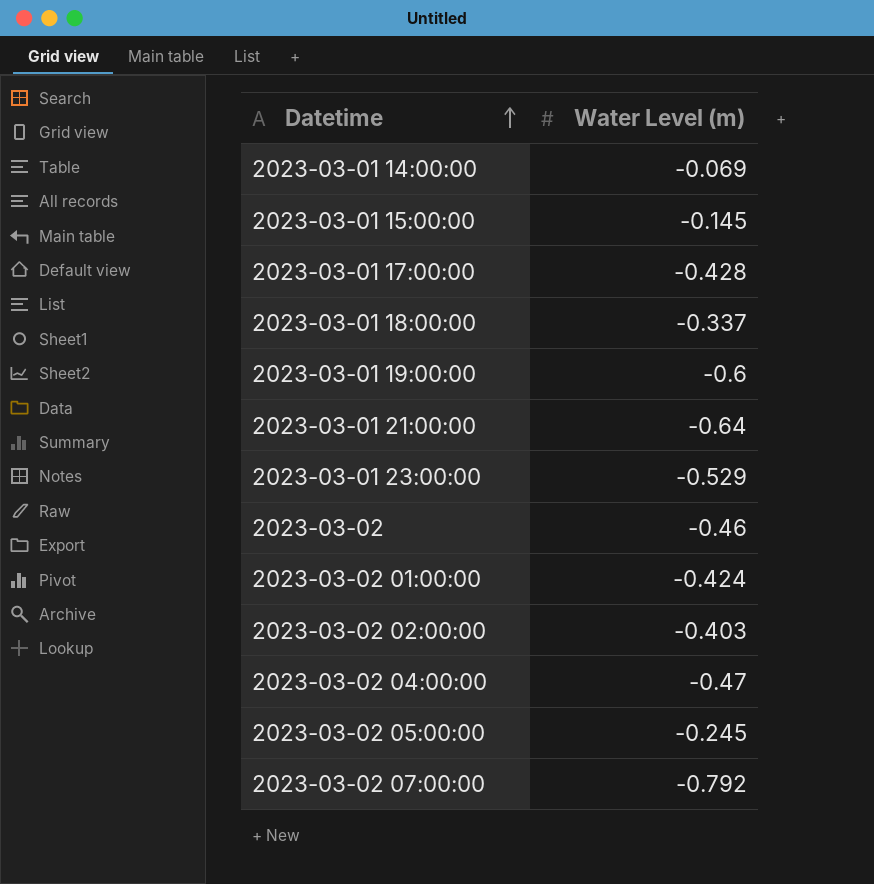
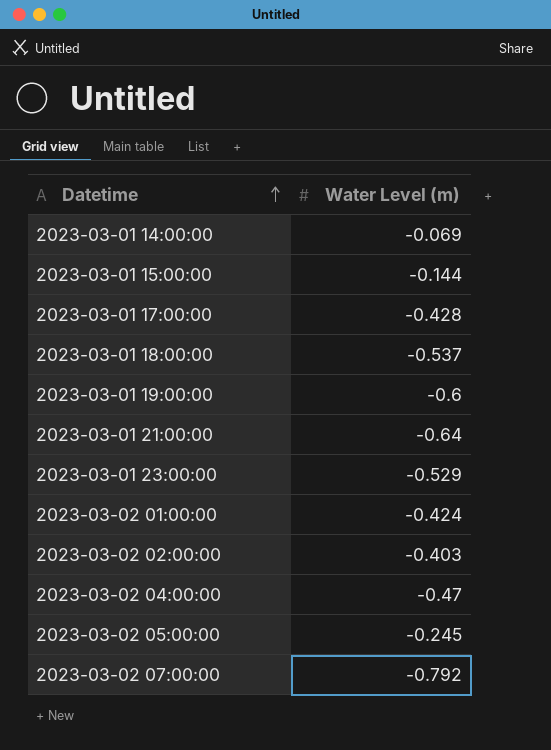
row 2023-03-02: -0.46 -> none
2023-03-01 15:00:00 | Water Level (m): -0.145 -> -0.144
2023-03-01 18:00:00 | Water Level (m): -0.337 -> -0.537

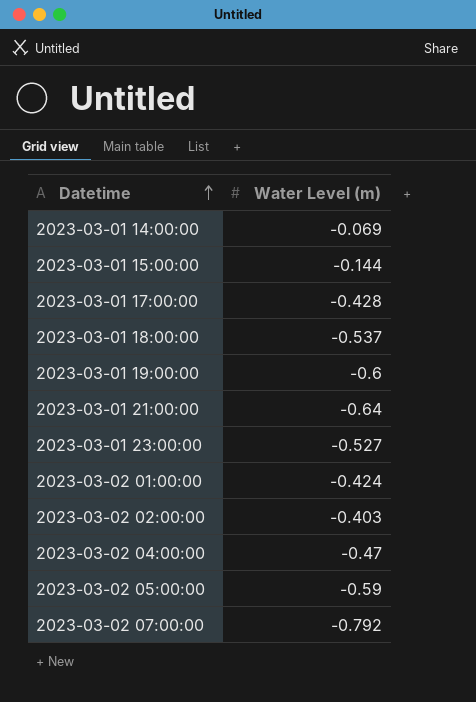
2023-03-01 23:00:00 | Water Level (m): -0.529 -> -0.527
2023-03-02 05:00:00 | Water Level (m): -0.245 -> -0.59

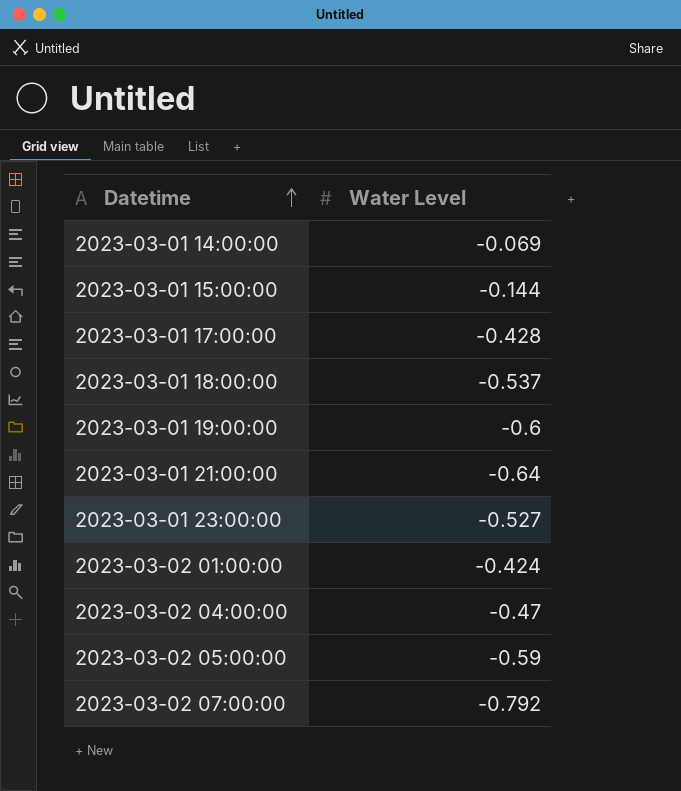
column name: Water Level (m) -> Water Level
row 2023-03-02 02:00:00: -0.403 -> none

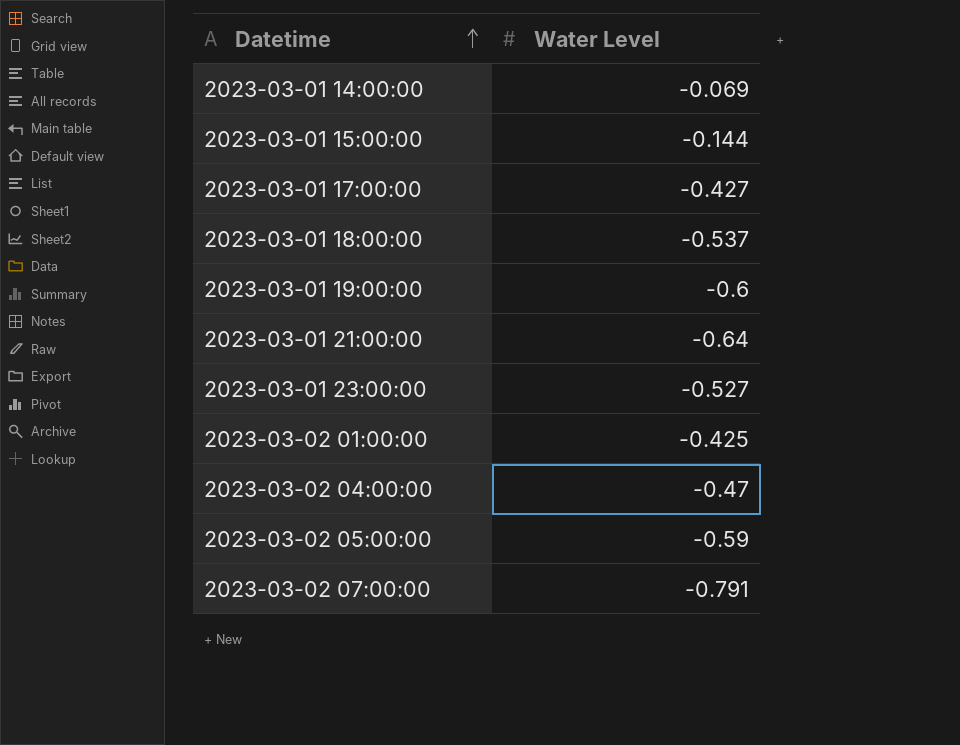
2023-03-01 17:00:00 | Water Level: -0.428 -> -0.427
2023-03-02 01:00:00 | Water Level: -0.424 -> -0.425
2023-03-02 07:00:00 | Water Level: -0.792 -> -0.791

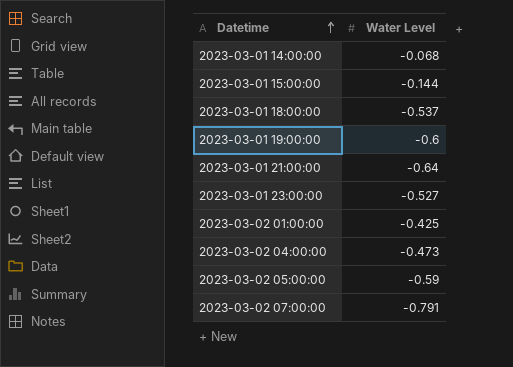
row 2023-03-01 17:00:00: -0.427 -> none
2023-03-01 14:00:00 | Water Level: -0.069 -> -0.068
2023-03-02 04:00:00 | Water Level: -0.47 -> -0.473

